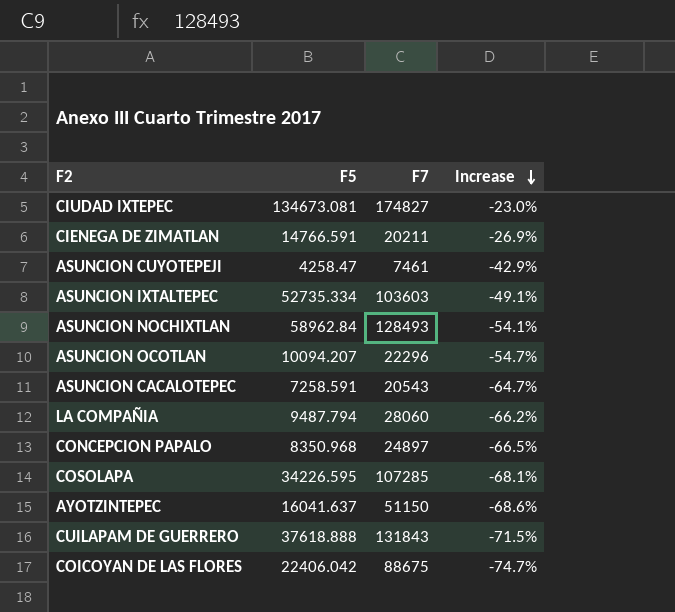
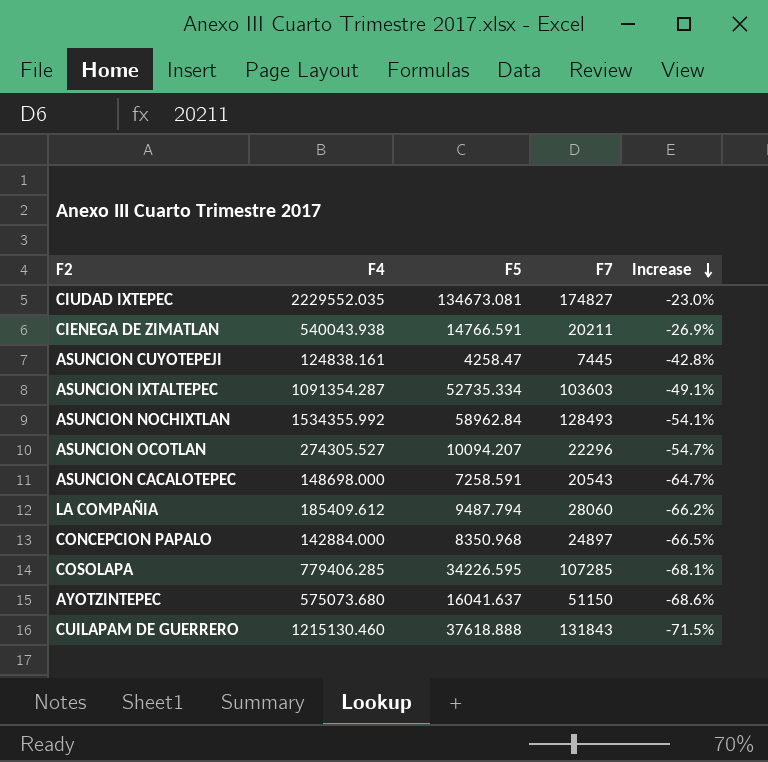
column F4 | position: none -> 2
row COICOYAN DE LAS FLORES: 22406.042 | 88675 | -74.7% -> none
ASUNCION CUYOTEPEJI | F7: 7461 -> 7445
ASUNCION CUYOTEPEJI | Increase: -42.9% -> -42.8%

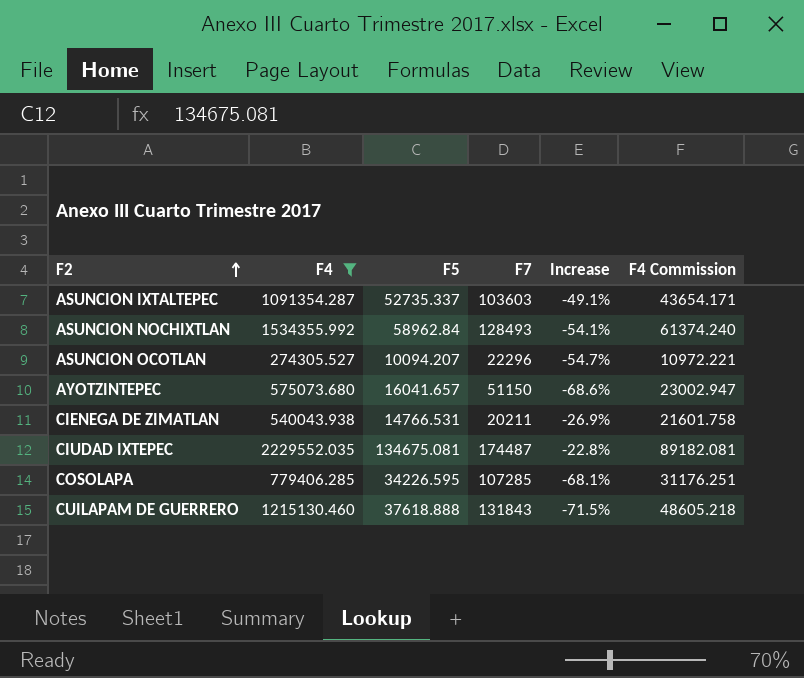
filter: none -> F4 >= 274305.527
row order: Increase descending -> F2 ascending
column F4 Commission | formula: none -> [F4] * 0.04
ASUNCION IXTALTEPEC | F5: 52735.334 -> 52735.337
AYOTZINTEPEC | F5: 16041.637 -> 16041.657
CIENEGA DE ZIMATLAN | F5: 14766.591 -> 14766.531
CIUDAD IXTEPEC | F5: 134673.081 -> 134675.081
CIUDAD IXTEPEC | F7: 174827 -> 174487
CIUDAD IXTEPEC | Increase: -23.0% -> -22.8%

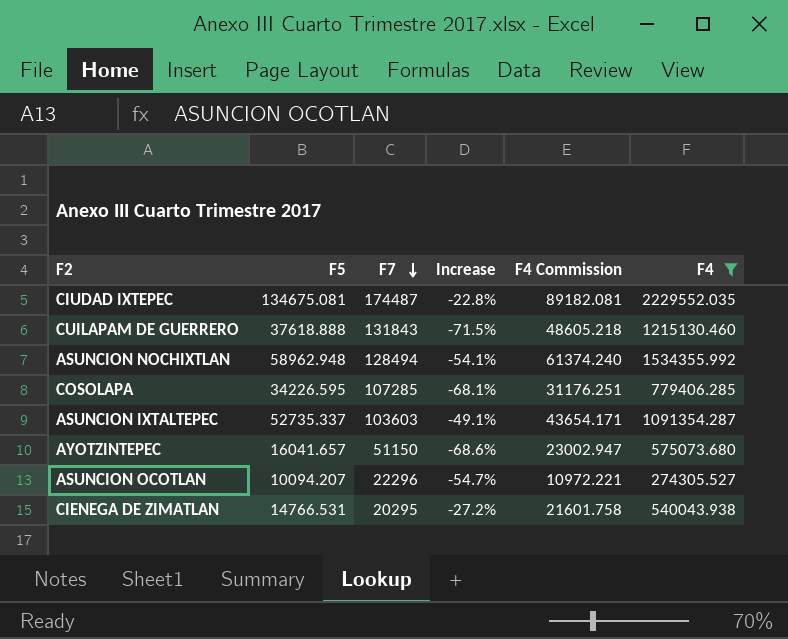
row order: F2 ascending -> F7 descending
column F4 | position: 2 -> 6
ASUNCION NOCHIXTLAN | F5: 58962.84 -> 58962.948
ASUNCION NOCHIXTLAN | F7: 128493 -> 128494
CIENEGA DE ZIMATLAN | F7: 20211 -> 20295
CIENEGA DE ZIMATLAN | Increase: -26.9% -> -27.2%

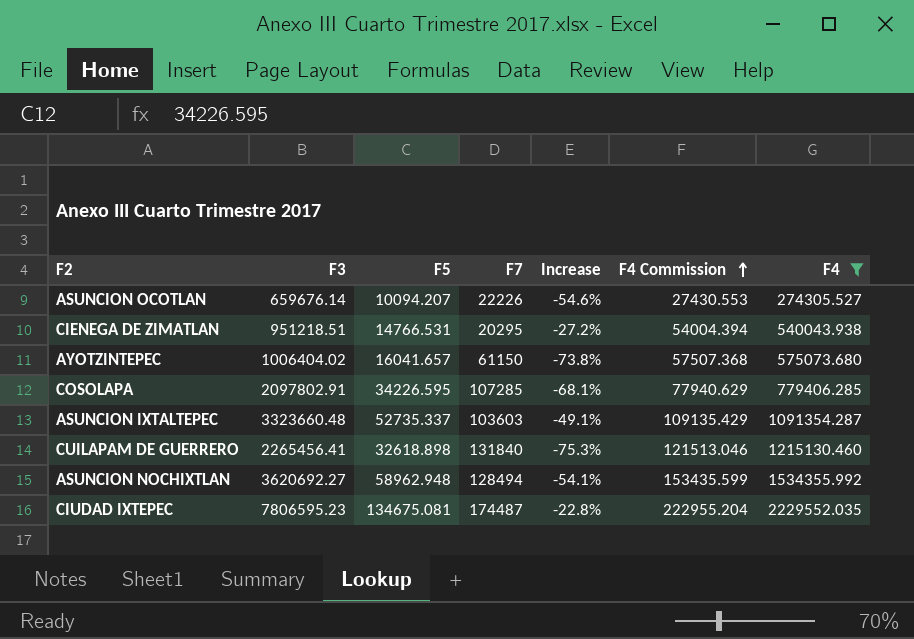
row order: F7 descending -> F4 Commission ascending
column F3 | position: none -> 2
column F4 Commission | formula: [F4] * 0.04 -> [F4] * 0.1
ASUNCION OCOTLAN | F7: 22296 -> 22226
ASUNCION OCOTLAN | Increase: -54.7% -> -54.6%
AYOTZINTEPEC | F7: 51150 -> 61150
AYOTZINTEPEC | Increase: -68.6% -> -73.8%
CUILAPAM DE GUERRERO | F5: 37618.888 -> 32618.898
CUILAPAM DE GUERRERO | F7: 131843 -> 131840
CUILAPAM DE GUERRERO | Increase: -71.5% -> -75.3%

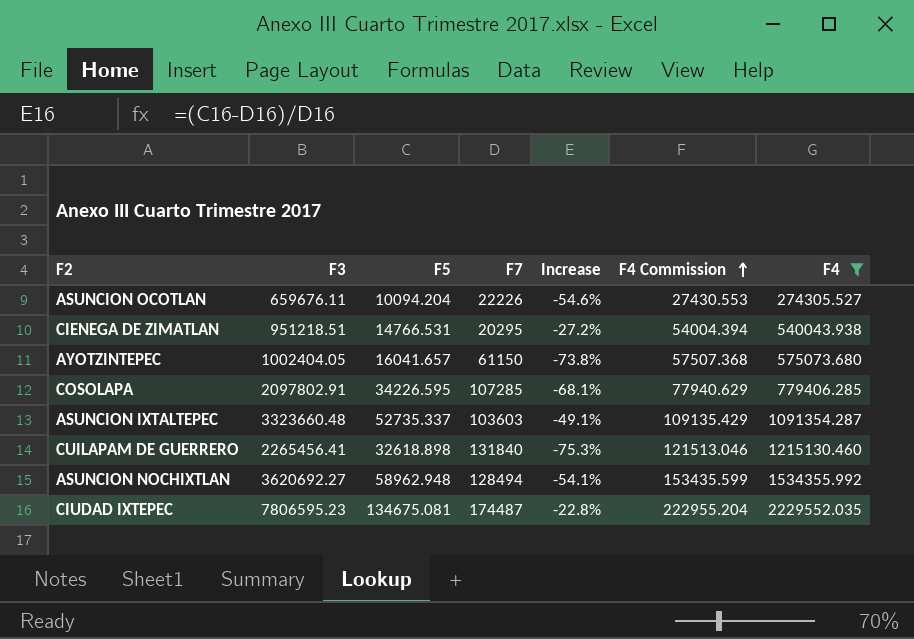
ASUNCION OCOTLAN | F3: 659676.14 -> 659676.11
ASUNCION OCOTLAN | F5: 10094.207 -> 10094.204
AYOTZINTEPEC | F3: 1006404.02 -> 1002404.05

